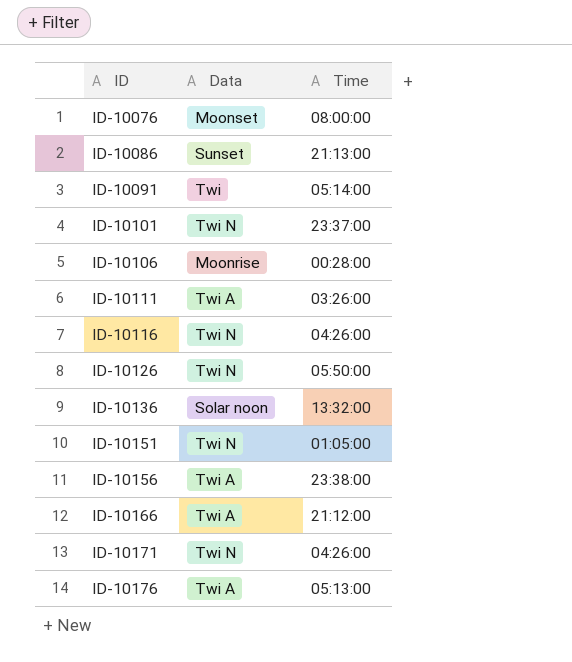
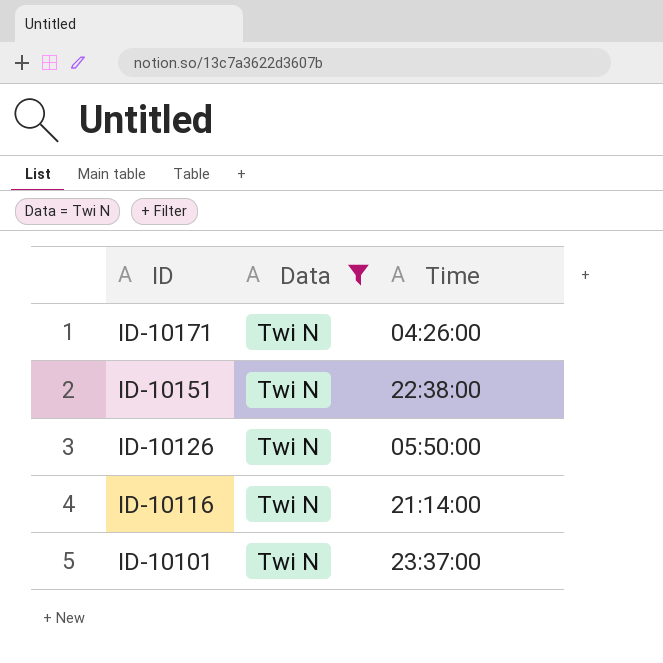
filter: none -> Data = Twi N
row order: ID ascending -> ID descending
ID-10151 | Time: 01:05:00 -> 22:38:00
ID-10116 | Time: 04:26:00 -> 21:14:00

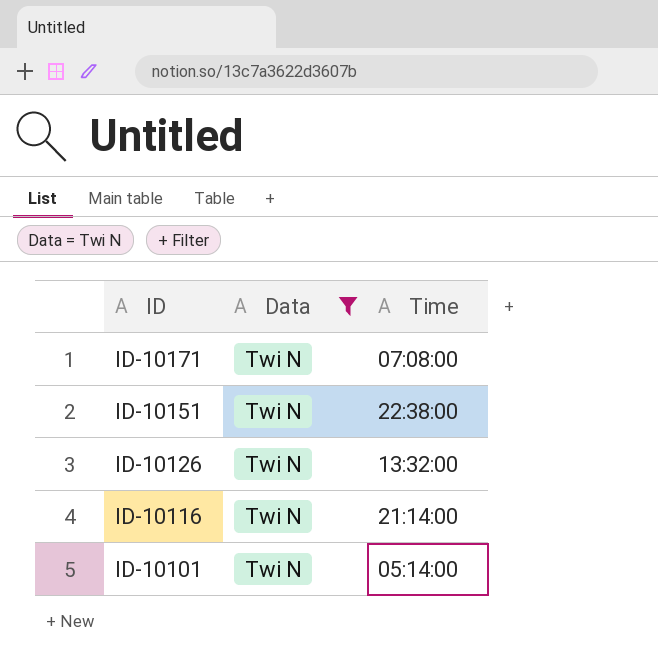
ID-10171 | Time: 04:26:00 -> 07:08:00
ID-10126 | Time: 05:50:00 -> 13:32:00
ID-10101 | Time: 23:37:00 -> 05:14:00

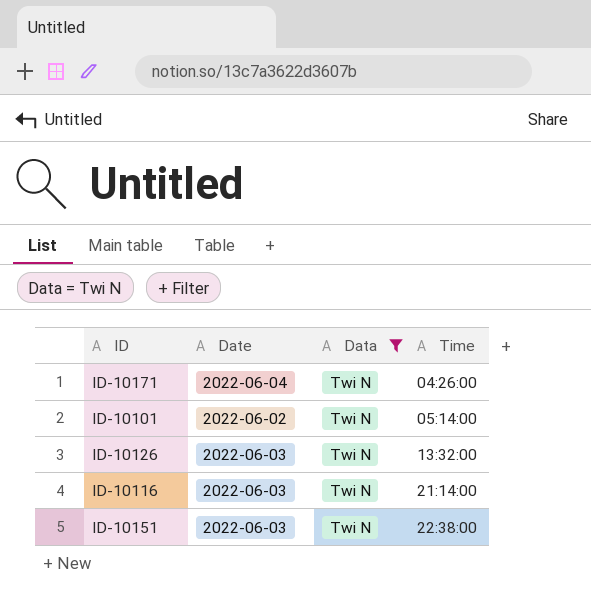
row order: ID descending -> Time ascending
column Date | position: none -> 2
ID-10171 | Time: 07:08:00 -> 04:26:00

